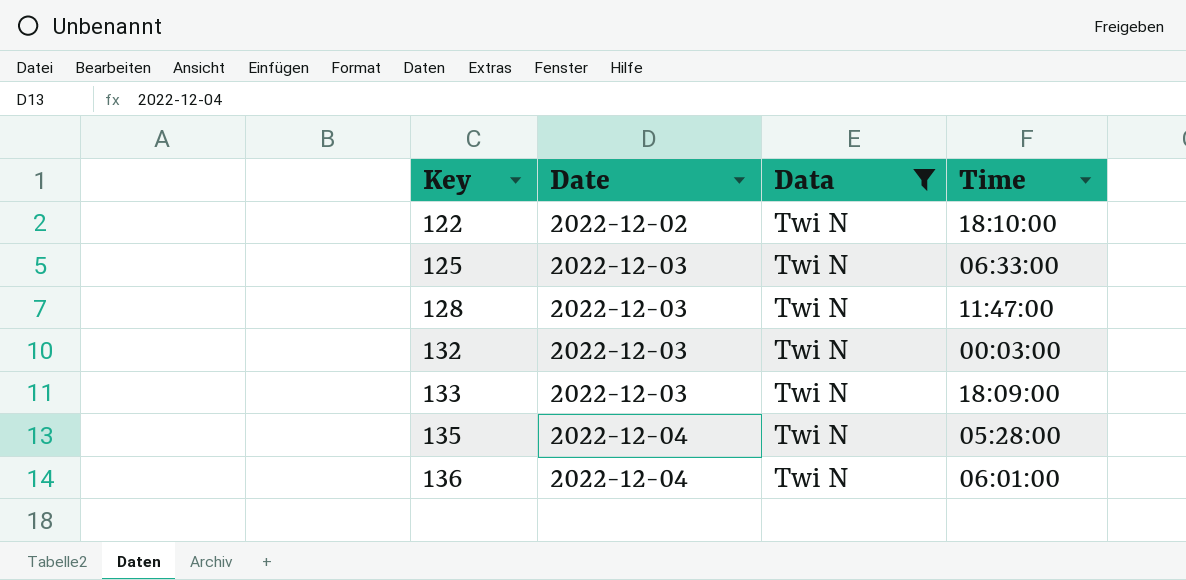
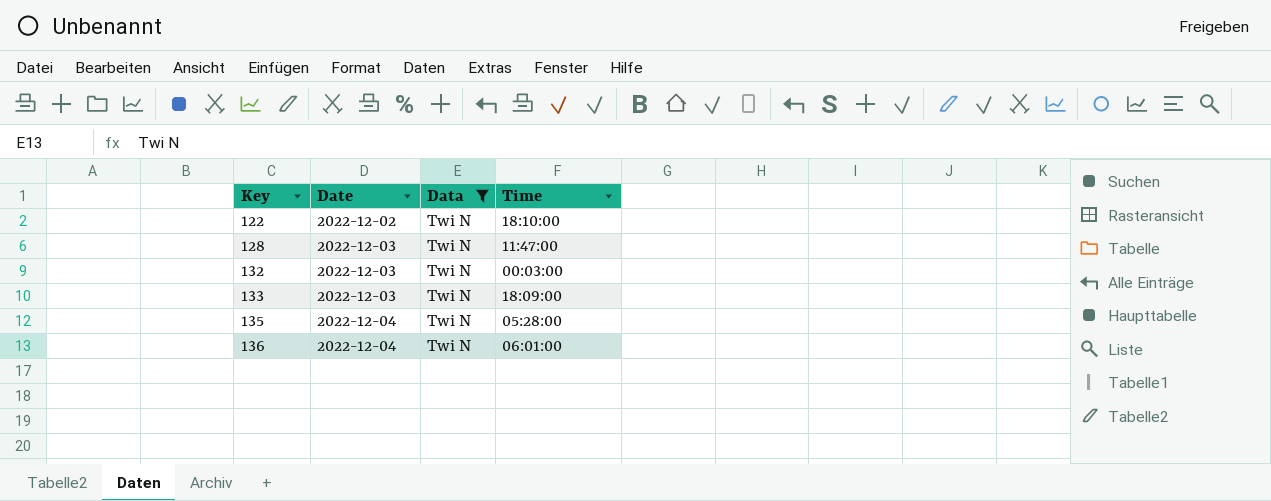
row 125: 2022-12-03 | Twi N | 06:33:00 -> none

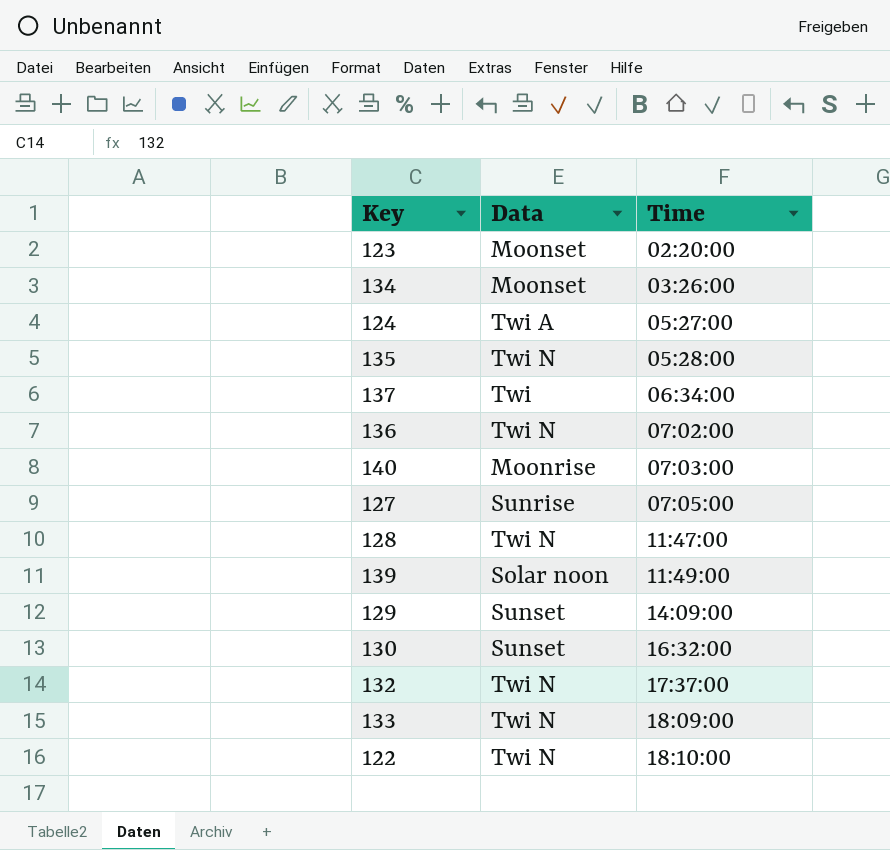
filter: Data = Twi N -> none
row order: Key ascending -> Time ascending
column Date | position: 2 -> none
136 | Time: 06:01:00 -> 07:02:00
132 | Time: 00:03:00 -> 17:37:00

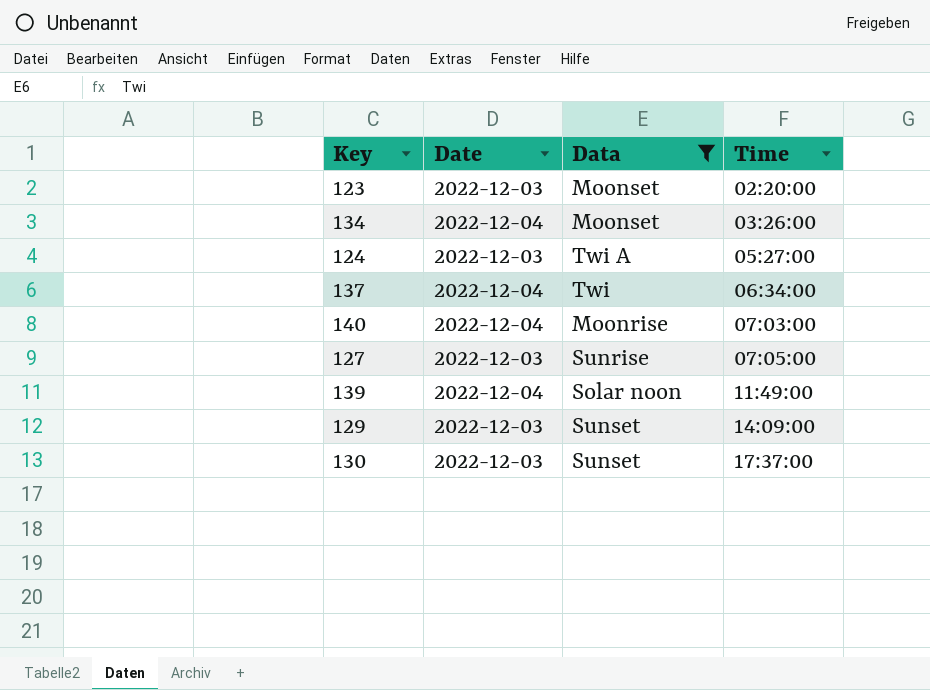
filter: none -> Data != Twi N
column Date | position: none -> 2
130 | Time: 16:32:00 -> 17:37:00

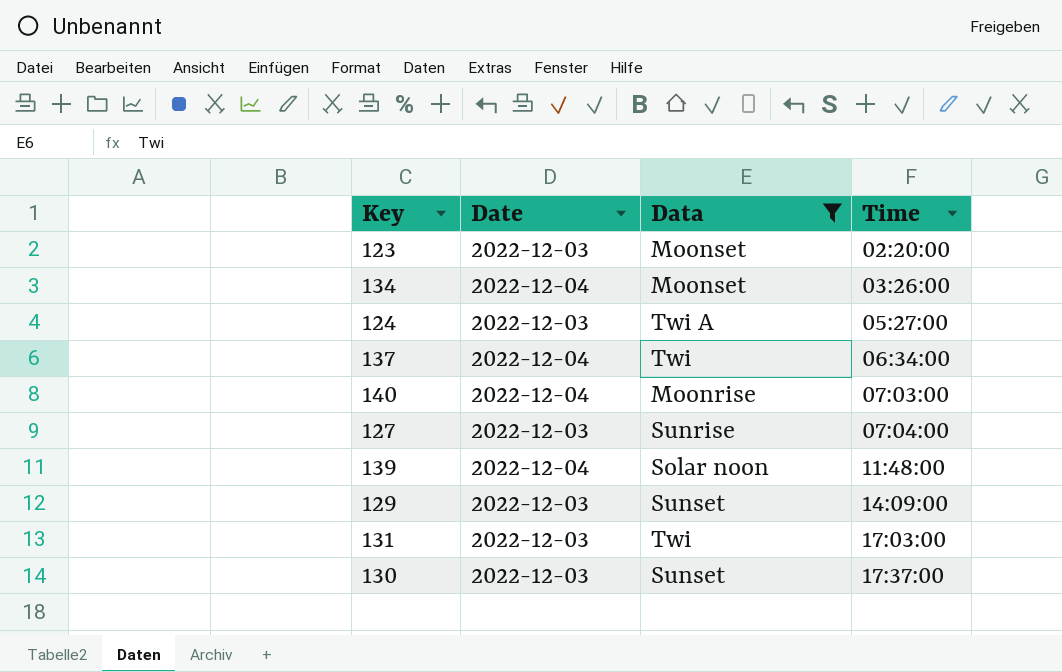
127 | Time: 07:05:00 -> 07:04:00
139 | Time: 11:49:00 -> 11:48:00
row 131: none -> 2022-12-03 | Twi | 17:03:00

